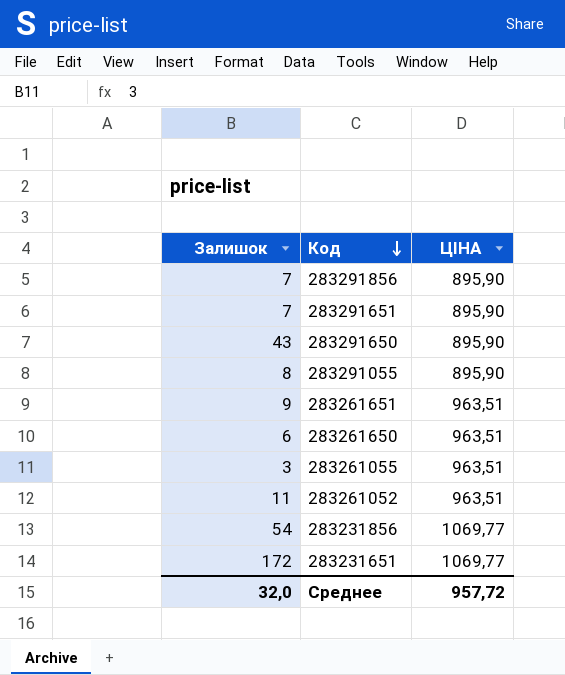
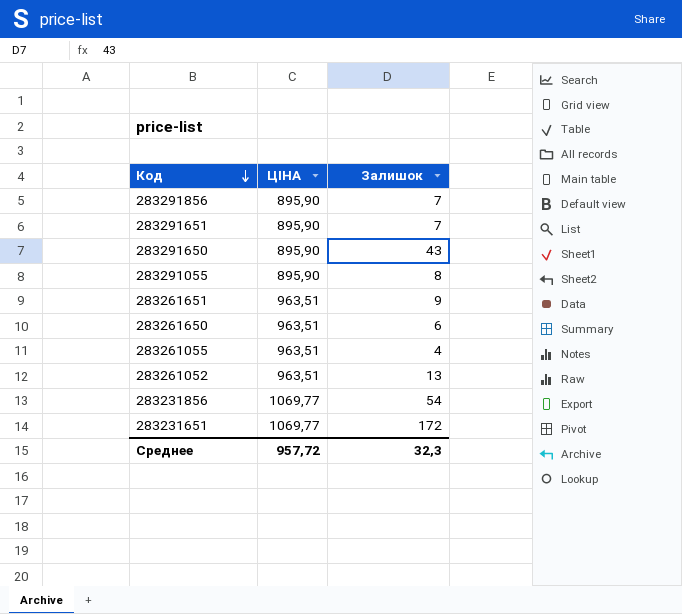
column Залишок | position: 1 -> 3
283261055 | Залишок: 3 -> 4
283261052 | Залишок: 11 -> 13
Среднее | Залишок: 32,0 -> 32,3

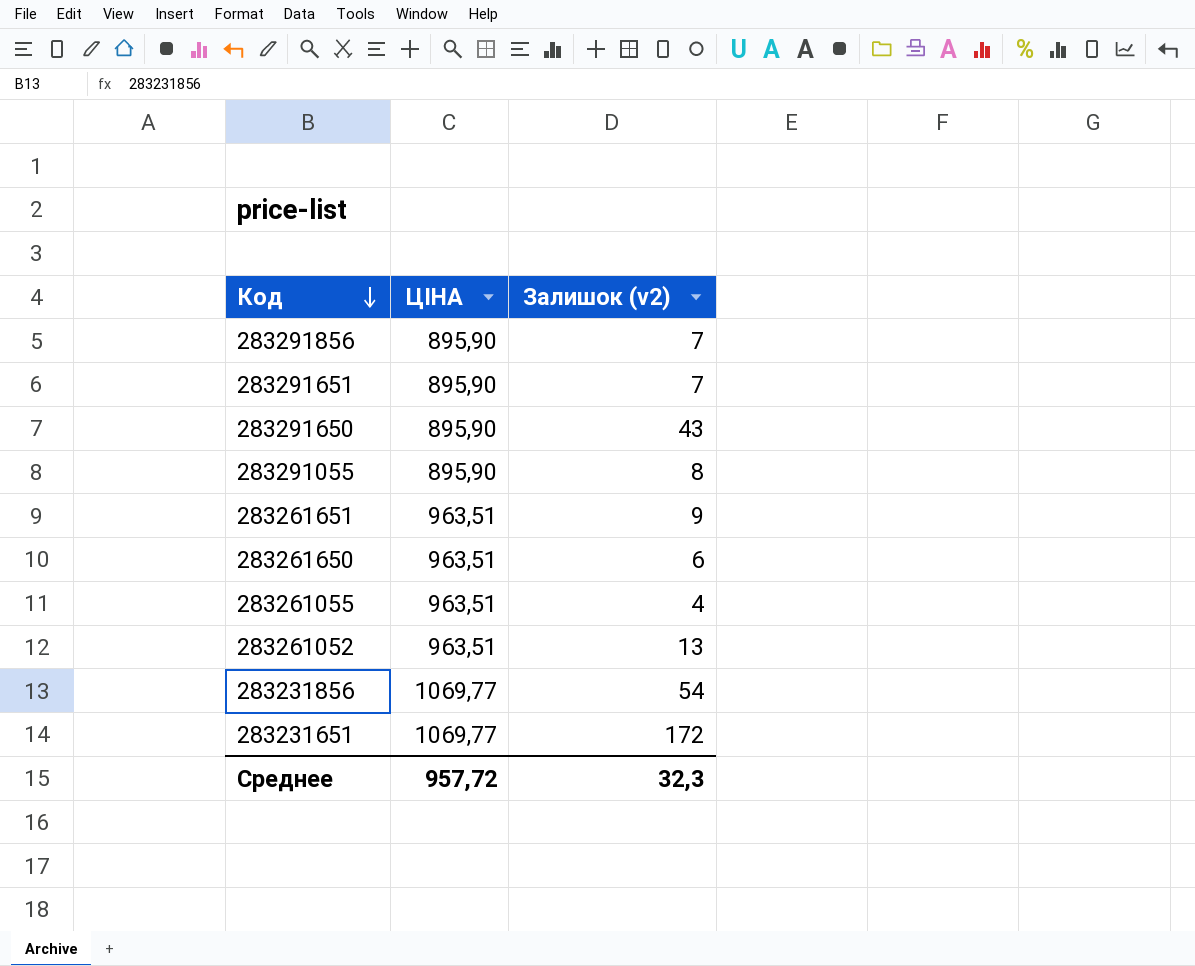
column name: Залишок -> Залишок (v2)

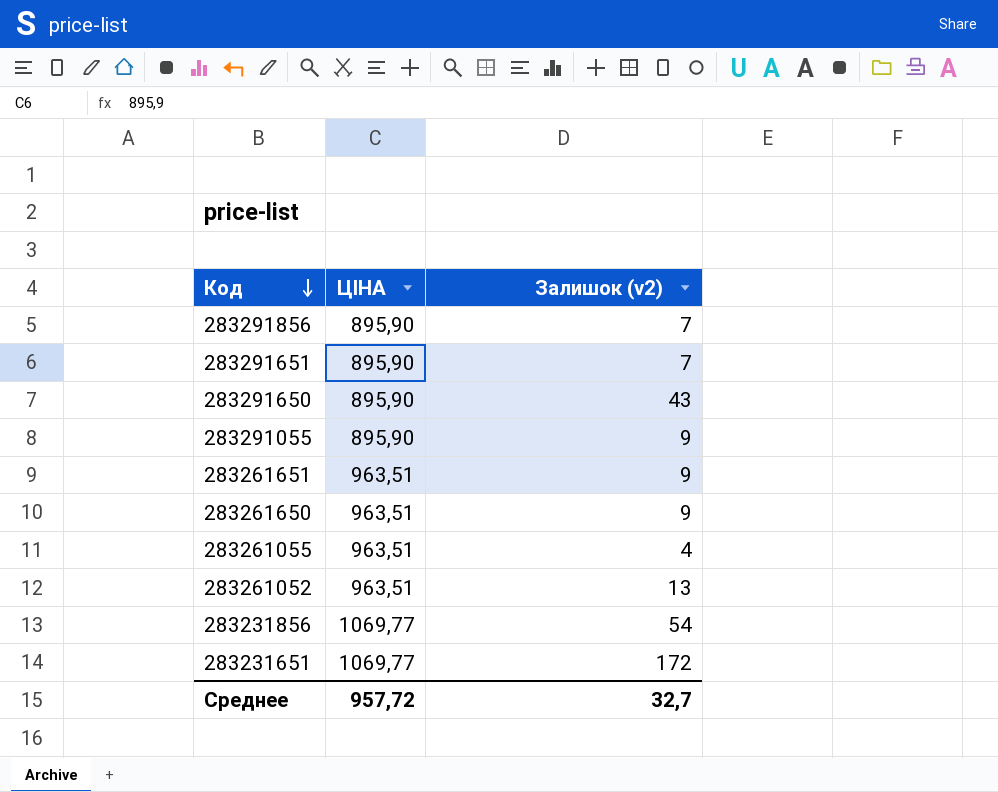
283291055 | Залишок (v2): 8 -> 9
283261650 | Залишок (v2): 6 -> 9
Среднее | Залишок (v2): 32,3 -> 32,7

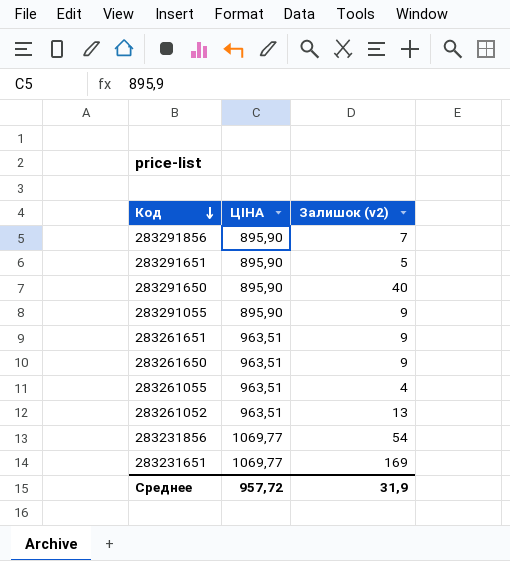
283291651 | Залишок (v2): 7 -> 5
283291650 | Залишок (v2): 43 -> 40
283231651 | Залишок (v2): 172 -> 169
Среднее | Залишок (v2): 32,7 -> 31,9

